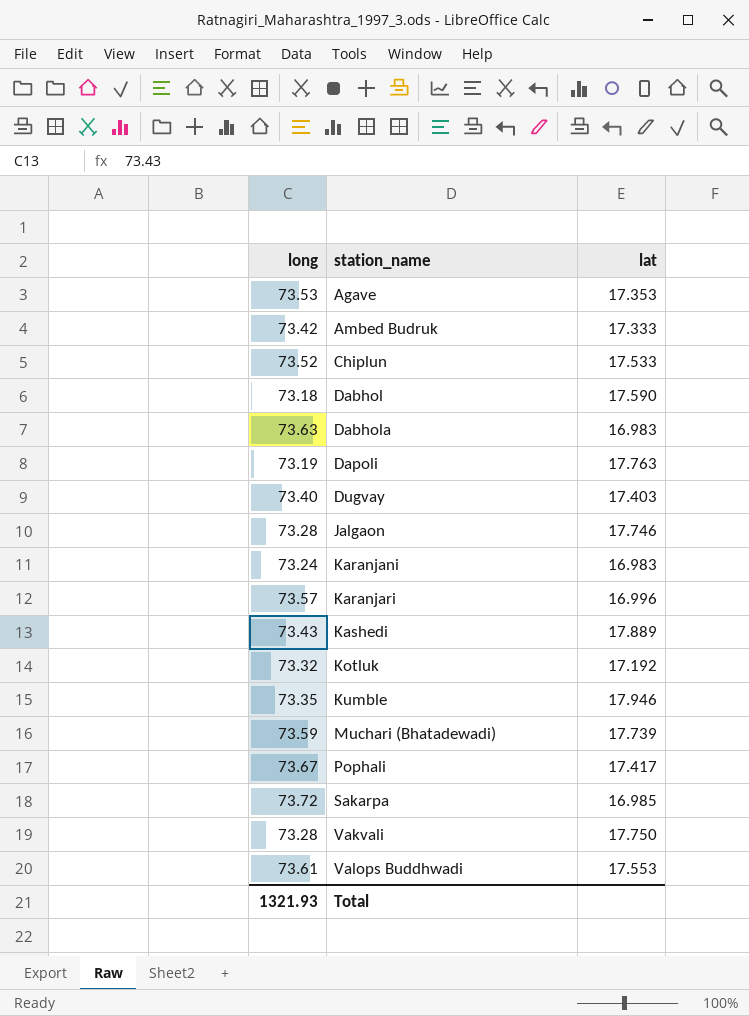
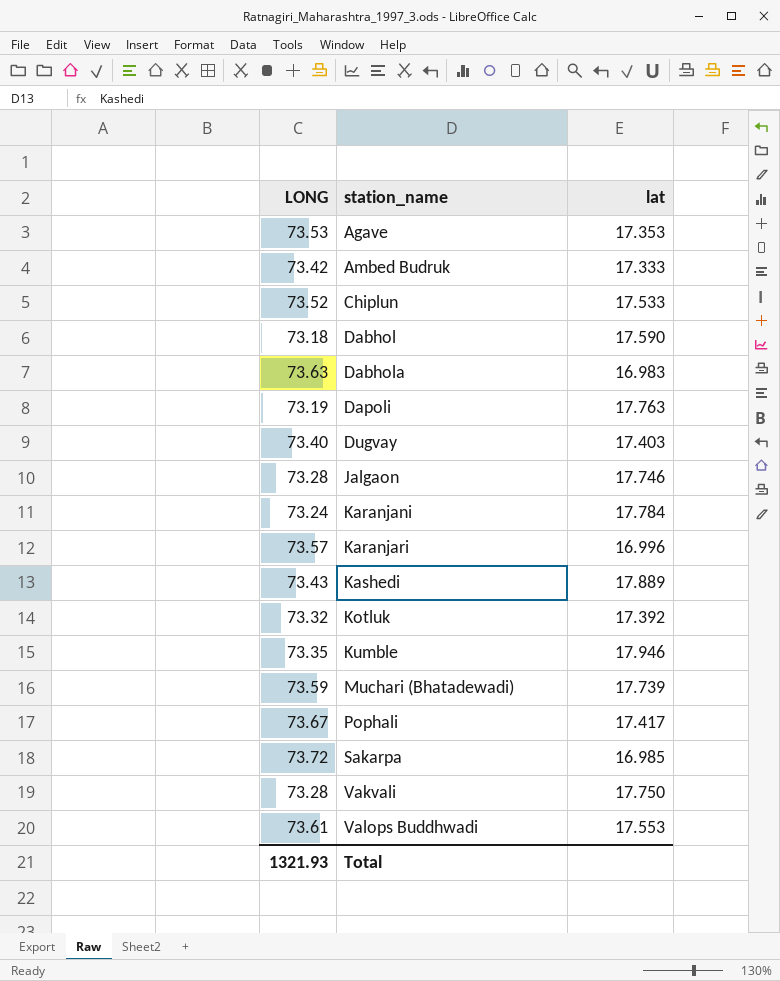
column name: long -> LONG
Karanjani | lat: 16.983 -> 17.784
Kotluk | lat: 17.192 -> 17.392

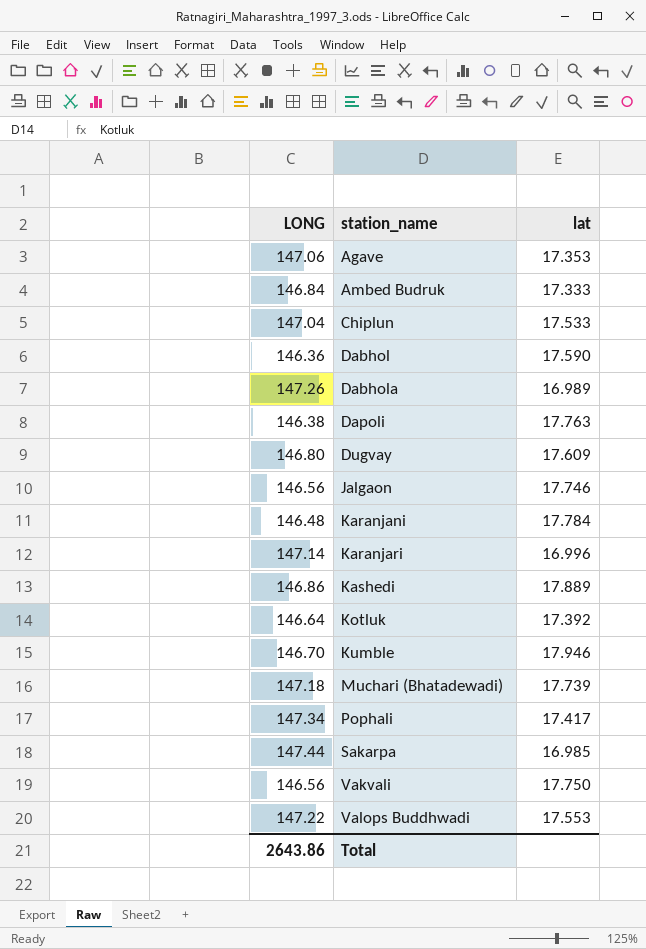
Agave | LONG: 73.53 -> 147.06
Ambed Budruk | LONG: 73.42 -> 146.84
Chiplun | LONG: 73.52 -> 147.04
Dabhol | LONG: 73.18 -> 146.36
Dabhola | LONG: 73.63 -> 147.26
Dabhola | lat: 16.983 -> 16.989
Dapoli | LONG: 73.19 -> 146.38
Dugvay | LONG: 73.40 -> 146.80
Dugvay | lat: 17.403 -> 17.609
Jalgaon | LONG: 73.28 -> 146.56
Karanjani | LONG: 73.24 -> 146.48
Karanjari | LONG: 73.57 -> 147.14
Kashedi | LONG: 73.43 -> 146.86
Kotluk | LONG: 73.32 -> 146.64
Kumble | LONG: 73.35 -> 146.70
Muchari (Bhatadewadi) | LONG: 73.59 -> 147.18
Pophali | LONG: 73.67 -> 147.34
Sakarpa | LONG: 73.72 -> 147.44
Vakvali | LONG: 73.28 -> 146.56
Valops Buddhwadi | LONG: 73.61 -> 147.22
Total | LONG: 1321.93 -> 2643.86

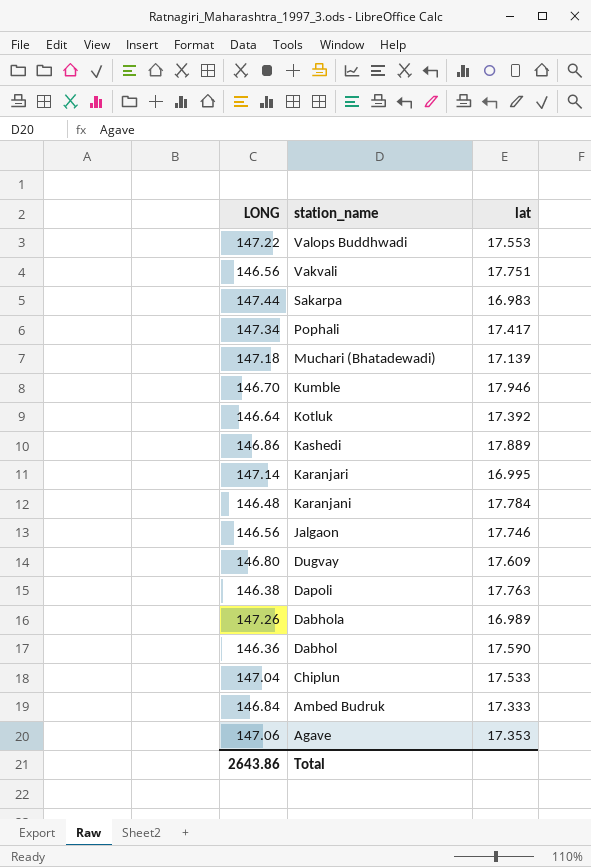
row order: station_name ascending -> station_name descending
Vakvali | lat: 17.750 -> 17.751
Sakarpa | lat: 16.985 -> 16.983
Muchari (Bhatadewadi) | lat: 17.739 -> 17.139
Karanjari | lat: 16.996 -> 16.995

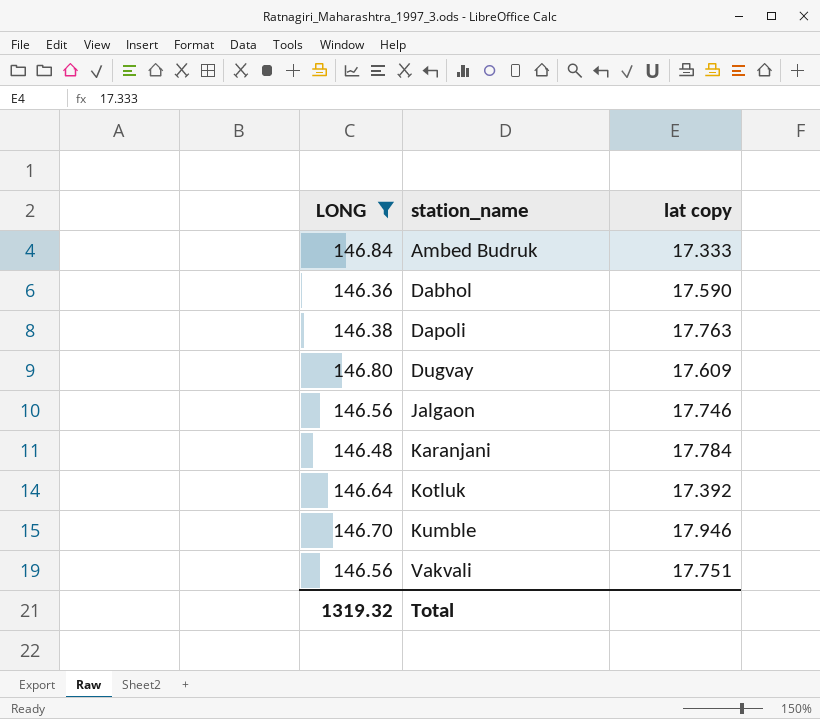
filter: none -> LONG <= 146.84
row order: station_name descending -> station_name ascending
column name: lat -> lat copy
Total | LONG: 2643.86 -> 1319.32

